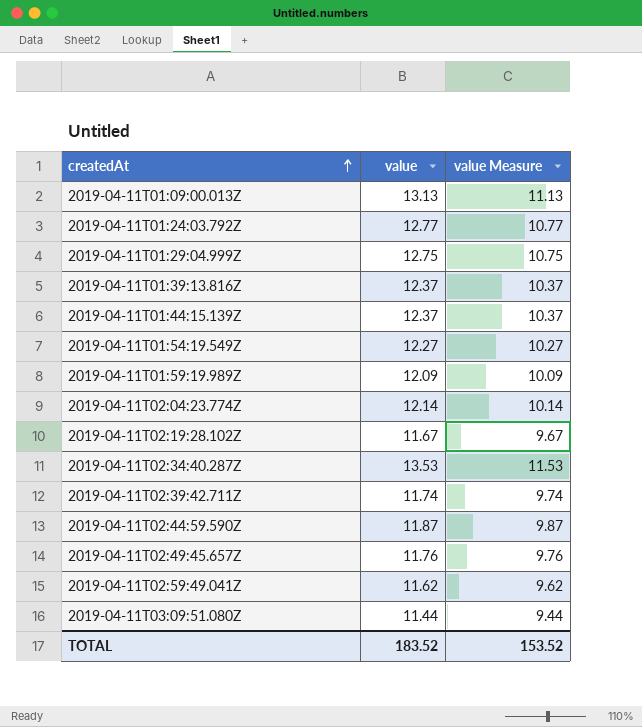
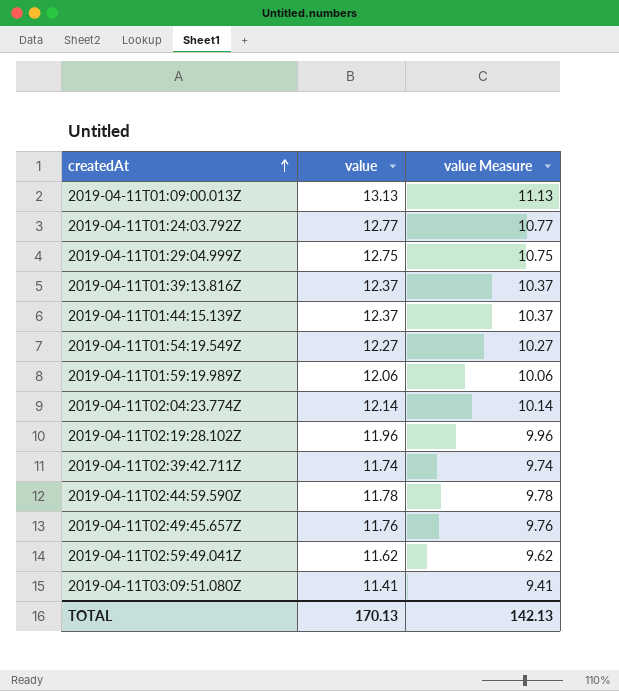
row 2019-04-11T02:34:40.287Z: 13.53 | 11.53 -> none
2019-04-11T01:59:19.989Z | value: 12.09 -> 12.06
2019-04-11T01:59:19.989Z | value Measure: 10.09 -> 10.06
2019-04-11T02:19:28.102Z | value: 11.67 -> 11.96
2019-04-11T02:19:28.102Z | value Measure: 9.67 -> 9.96
2019-04-11T02:44:59.590Z | value: 11.87 -> 11.78
2019-04-11T02:44:59.590Z | value Measure: 9.87 -> 9.78
2019-04-11T03:09:51.080Z | value: 11.44 -> 11.41
2019-04-11T03:09:51.080Z | value Measure: 9.44 -> 9.41
TOTAL | value: 183.52 -> 170.13
TOTAL | value Measure: 153.52 -> 142.13

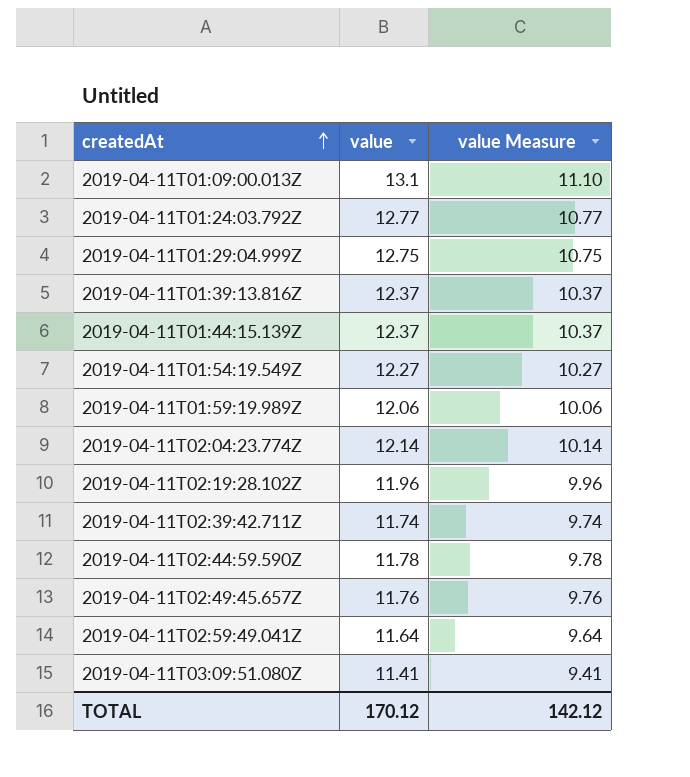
2019-04-11T01:09:00.013Z | value: 13.13 -> 13.1
2019-04-11T01:09:00.013Z | value Measure: 11.13 -> 11.10
2019-04-11T02:59:49.041Z | value: 11.62 -> 11.64
2019-04-11T02:59:49.041Z | value Measure: 9.62 -> 9.64
TOTAL | value: 170.13 -> 170.12
TOTAL | value Measure: 142.13 -> 142.12

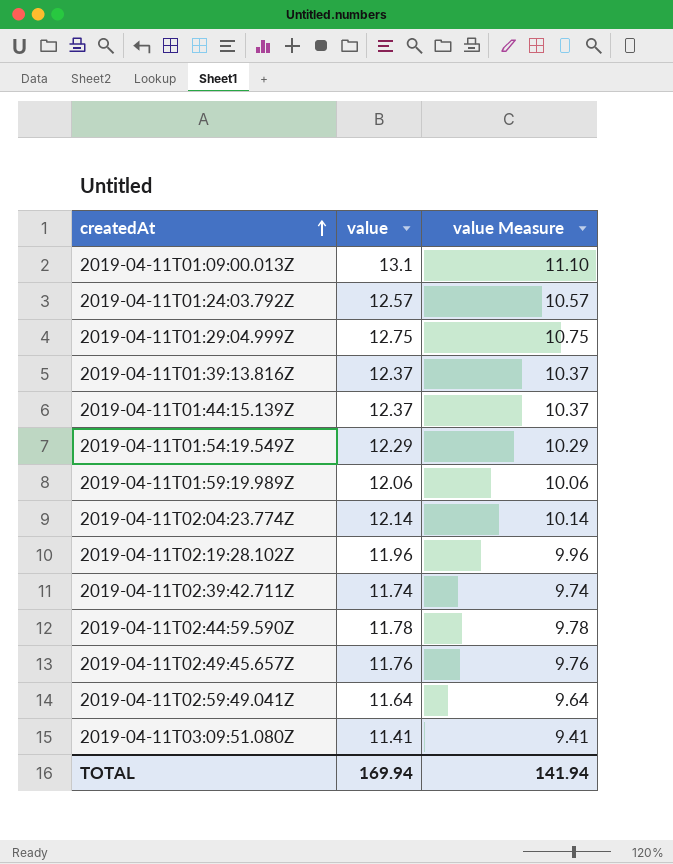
2019-04-11T01:24:03.792Z | value: 12.77 -> 12.57
2019-04-11T01:24:03.792Z | value Measure: 10.77 -> 10.57
2019-04-11T01:54:19.549Z | value: 12.27 -> 12.29
2019-04-11T01:54:19.549Z | value Measure: 10.27 -> 10.29
TOTAL | value: 170.12 -> 169.94
TOTAL | value Measure: 142.12 -> 141.94

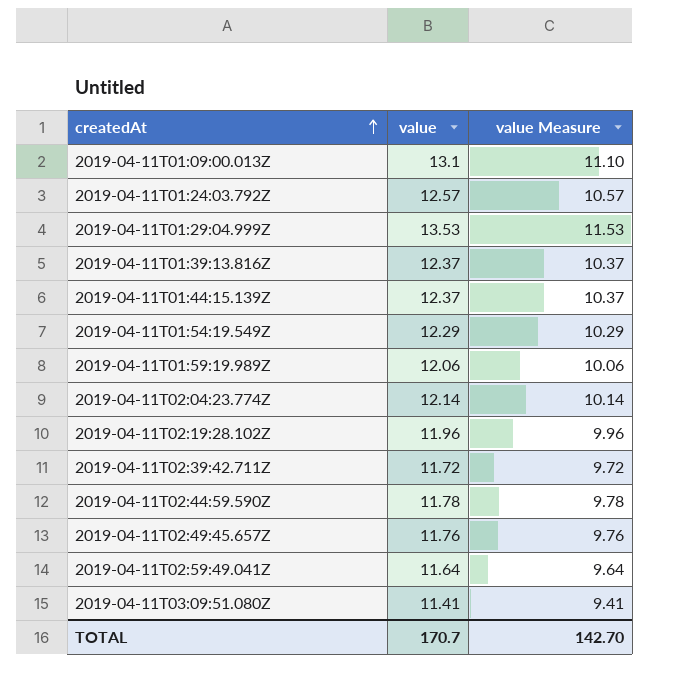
2019-04-11T01:29:04.999Z | value: 12.75 -> 13.53
2019-04-11T01:29:04.999Z | value Measure: 10.75 -> 11.53
2019-04-11T02:39:42.711Z | value: 11.74 -> 11.72
2019-04-11T02:39:42.711Z | value Measure: 9.74 -> 9.72
TOTAL | value: 169.94 -> 170.7
TOTAL | value Measure: 141.94 -> 142.70

